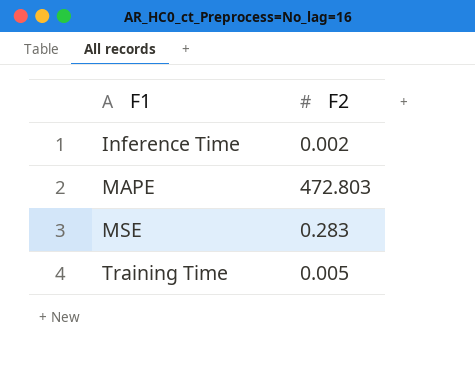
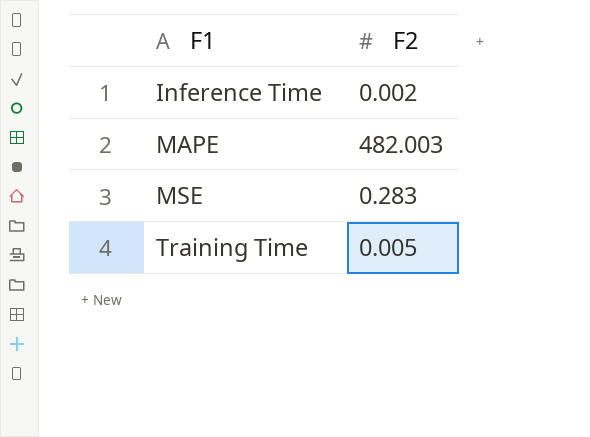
MAPE | F2: 472.803 -> 482.003

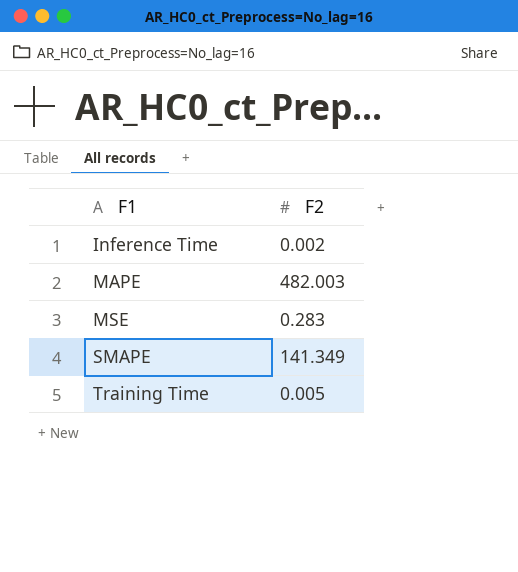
row SMAPE: none -> 141.349

